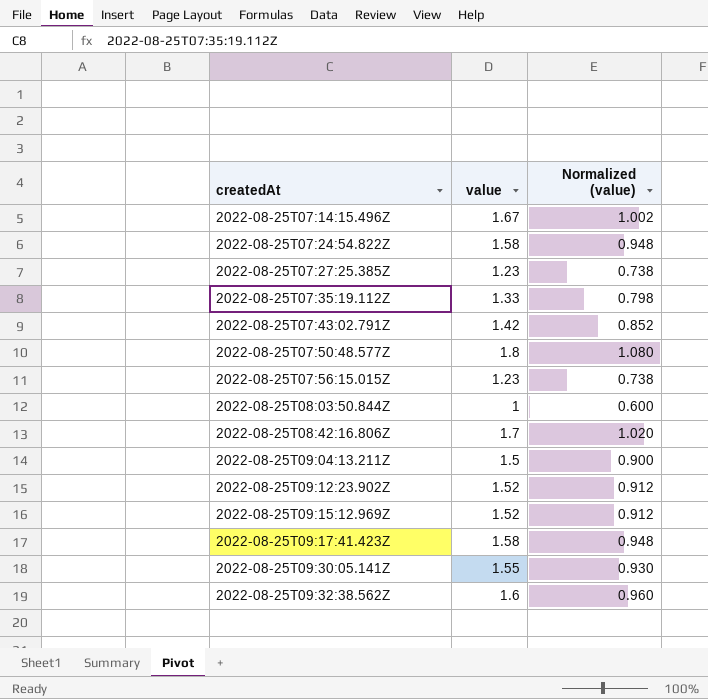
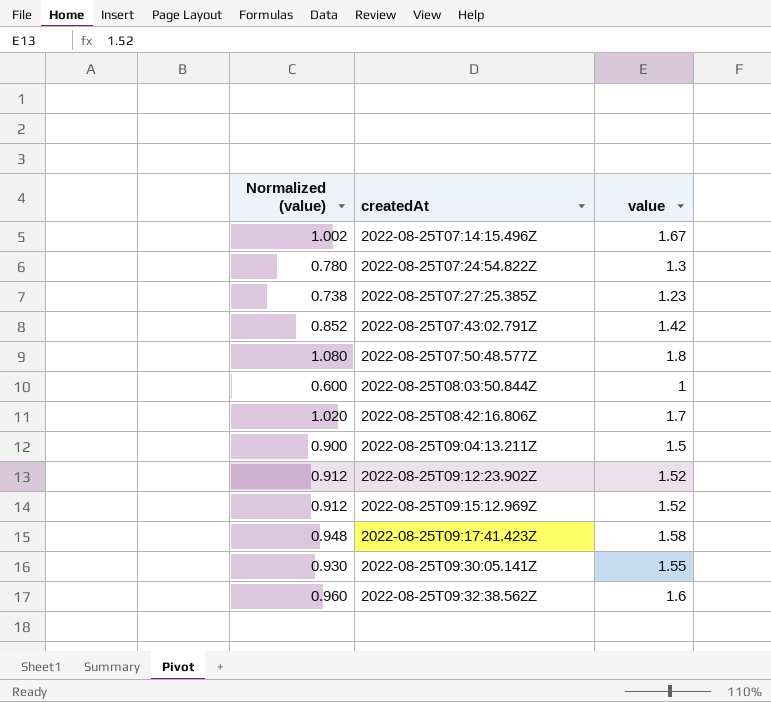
column Normalized (value) | position: 3 -> 1
row 2022-08-25T07:35:19.112Z: 1.33 | 0.798 -> none
row 2022-08-25T07:56:15.015Z: 1.23 | 0.738 -> none
2022-08-25T07:24:54.822Z | Normalized (value): 0.948 -> 0.780
2022-08-25T07:24:54.822Z | value: 1.58 -> 1.3

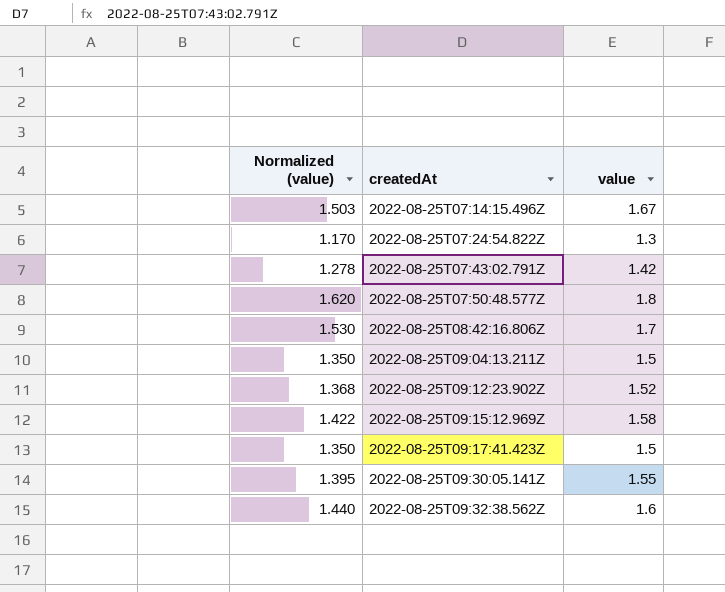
column Normalized (value) | formula: [value] * 0.6 -> [value] * 0.9
row 2022-08-25T07:27:25.385Z: 0.738 | 1.23 -> none
row 2022-08-25T08:03:50.844Z: 0.600 | 1 -> none
2022-08-25T09:15:12.969Z | value: 1.52 -> 1.58
2022-08-25T09:17:41.423Z | value: 1.58 -> 1.5

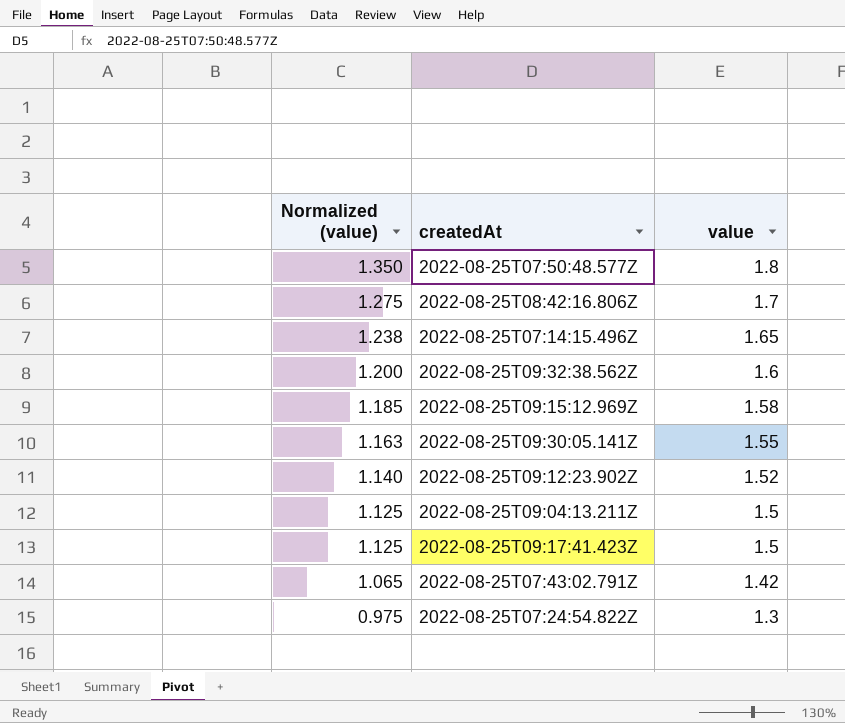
row order: createdAt ascending -> Normalized (value) descending
column Normalized (value) | formula: [value] * 0.9 -> [value] * 0.75
2022-08-25T07:14:15.496Z | value: 1.67 -> 1.65

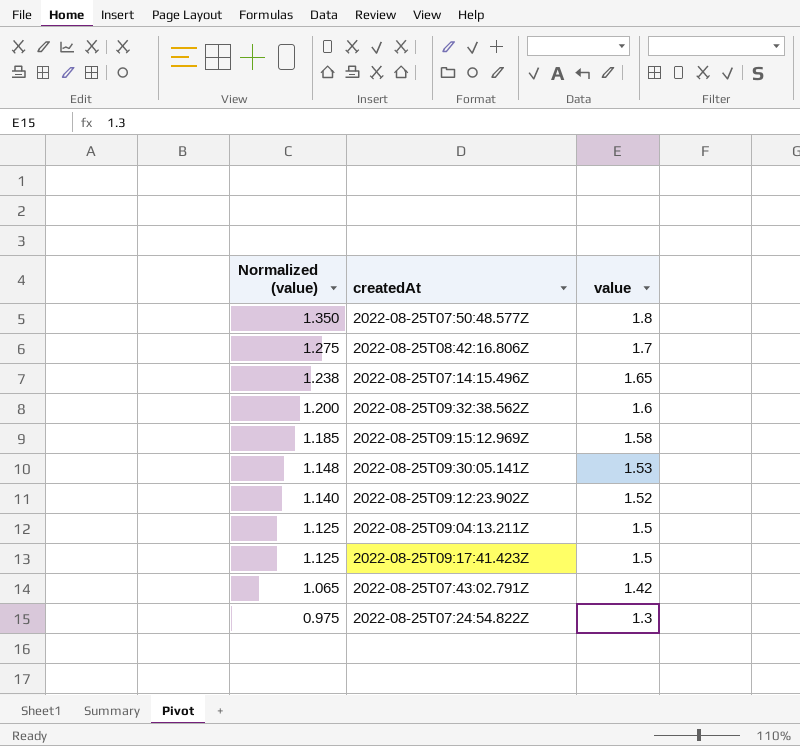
2022-08-25T09:30:05.141Z | Normalized (value): 1.163 -> 1.148
2022-08-25T09:30:05.141Z | value: 1.55 -> 1.53

